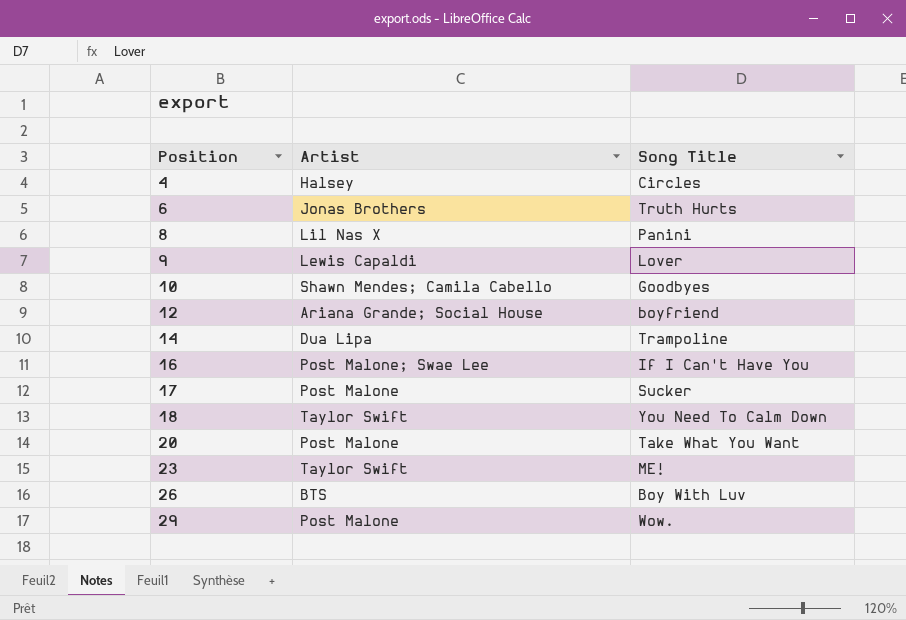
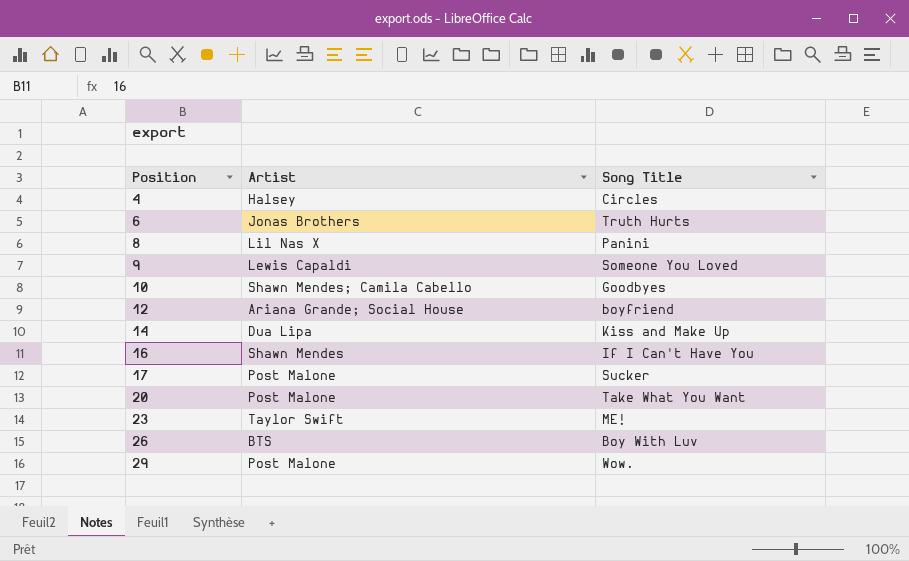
row 18: Taylor Swift | You Need To Calm Down -> none
9 | Song Title: Lover -> Someone You Loved
14 | Song Title: Trampoline -> Kiss and Make Up
16 | Artist: Post Malone; Swae Lee -> Shawn Mendes

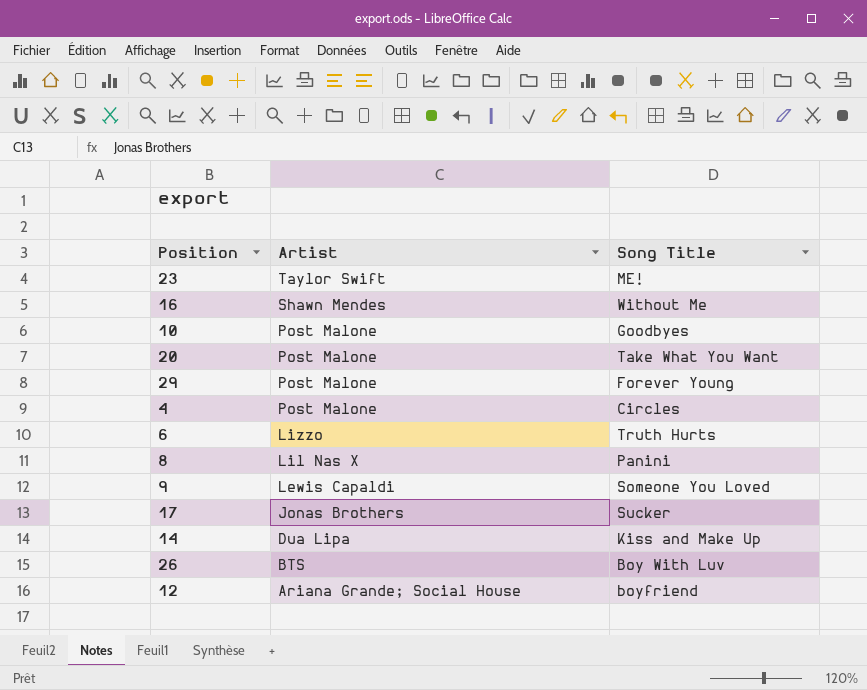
row order: Position ascending -> Artist descending
16 | Song Title: If I Can't Have You -> Without Me
10 | Artist: Shawn Mendes; Camila Cabello -> Post Malone
29 | Song Title: Wow. -> Forever Young
4 | Artist: Halsey -> Post Malone
6 | Artist: Jonas Brothers -> Lizzo
17 | Artist: Post Malone -> Jonas Brothers

